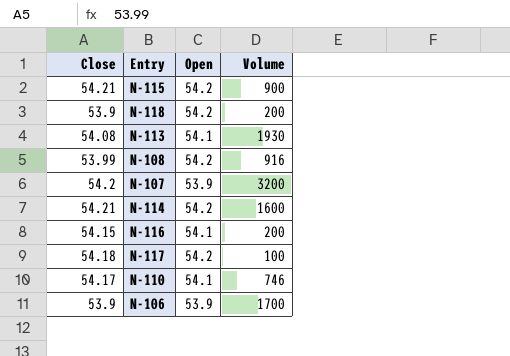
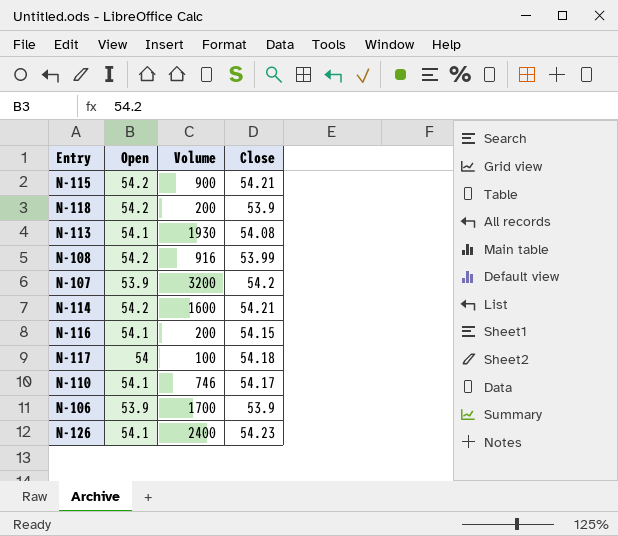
column Close | position: 1 -> 4
N-117 | Open: 54.2 -> 54
row N-126: none -> 54.1 | 2400 | 54.23

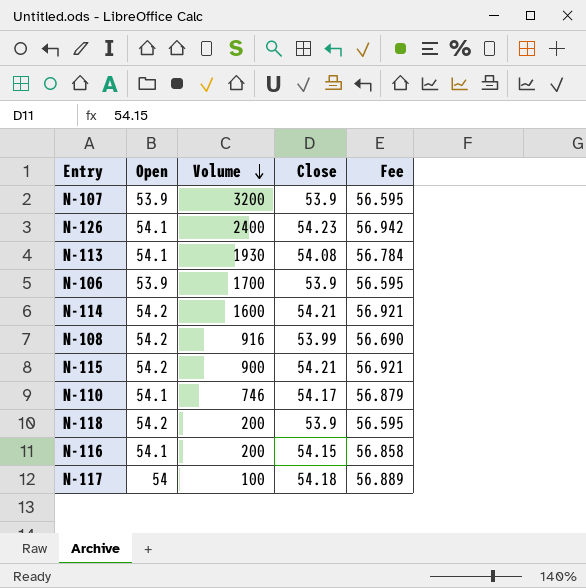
row order: none -> Volume descending
column Fee | formula: none -> [Close] * 1.05
N-107 | Close: 54.2 -> 53.9

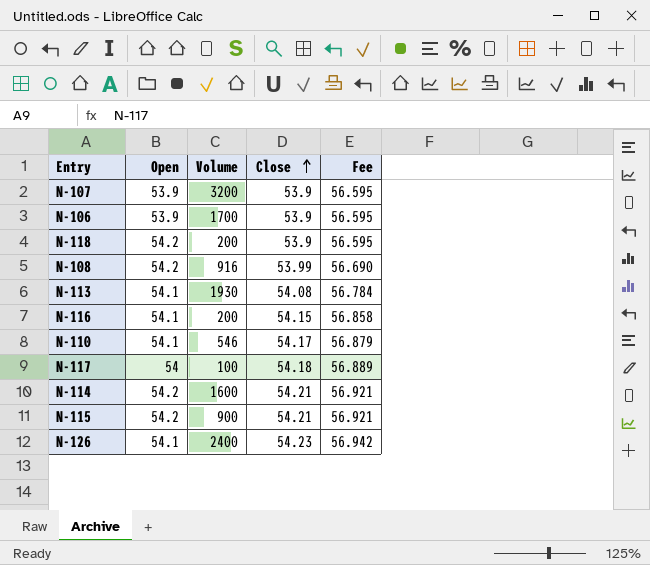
row order: Volume descending -> Close ascending
N-110 | Volume: 746 -> 546

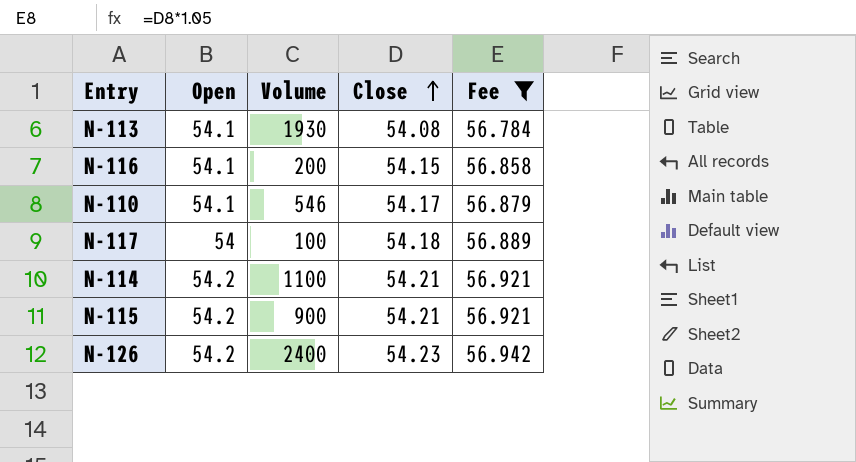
filter: none -> Fee >= 56.784
N-114 | Volume: 1600 -> 1100
N-126 | Open: 54.1 -> 54.2

